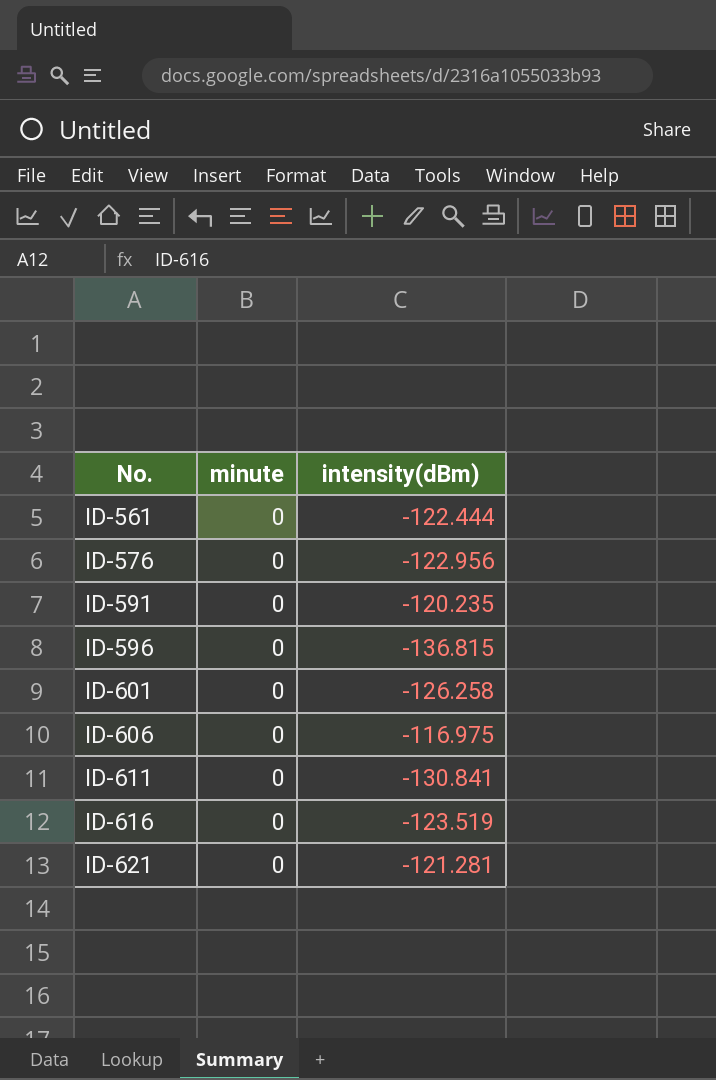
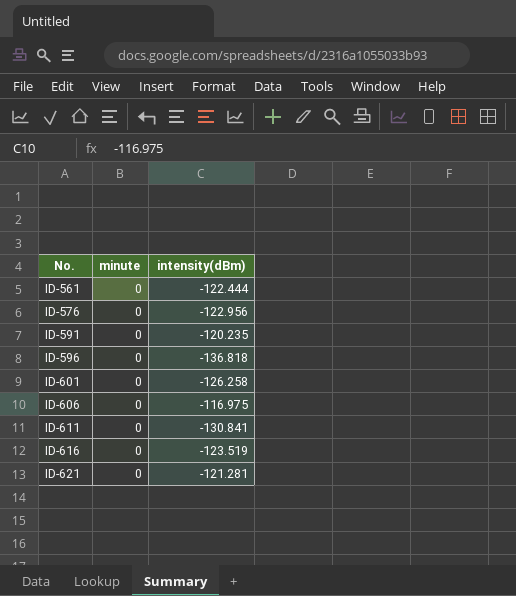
ID-596 | intensity(dBm): -136.815 -> -136.818

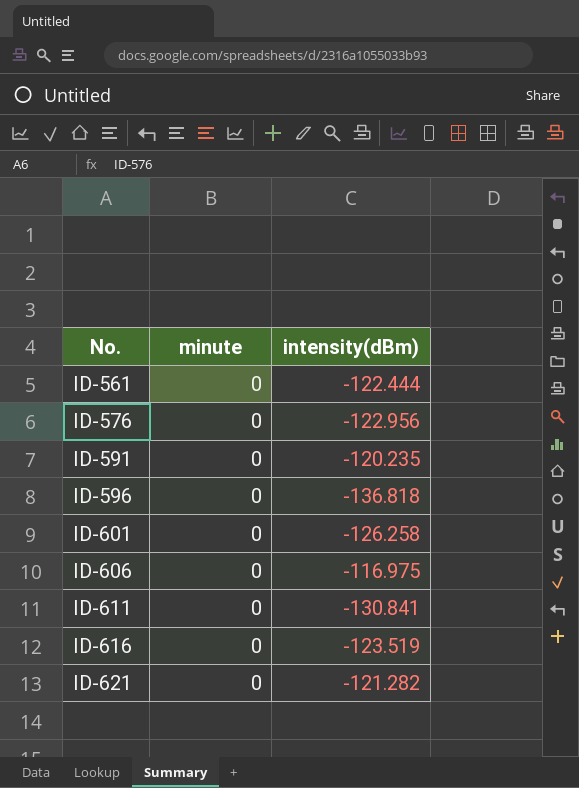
ID-621 | intensity(dBm): -121.281 -> -121.282

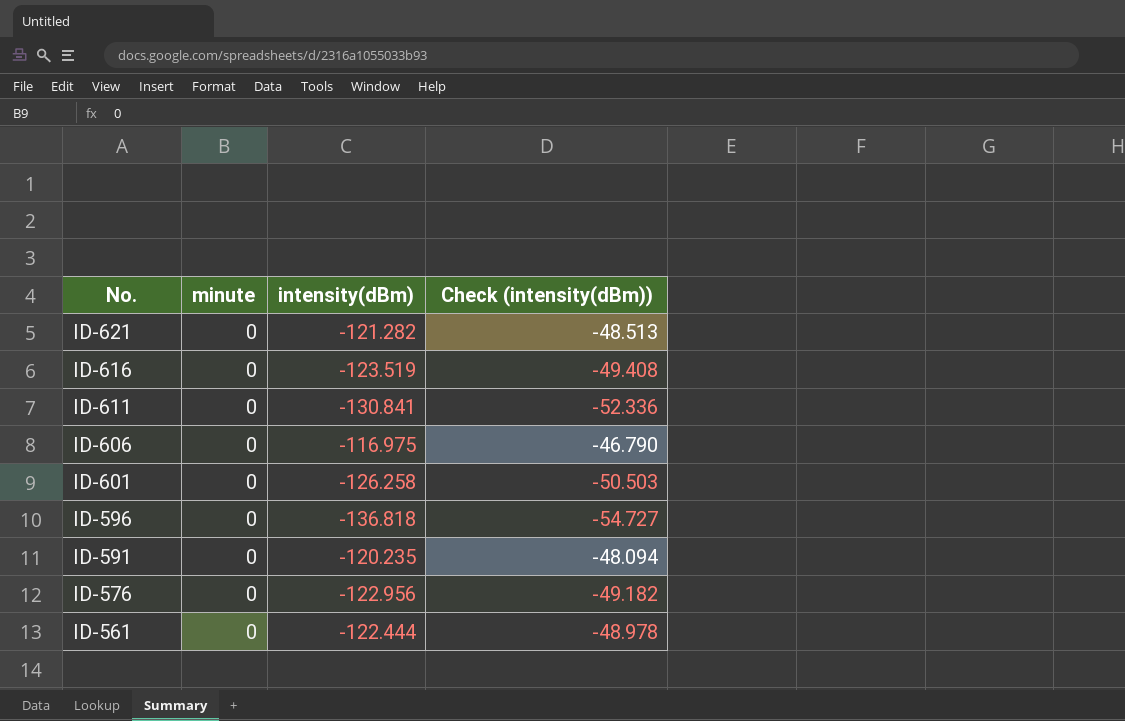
row order: No. ascending -> No. descending
column Check (intensity(dBm)) | formula: none -> [intensity(dBm)] * 0.4

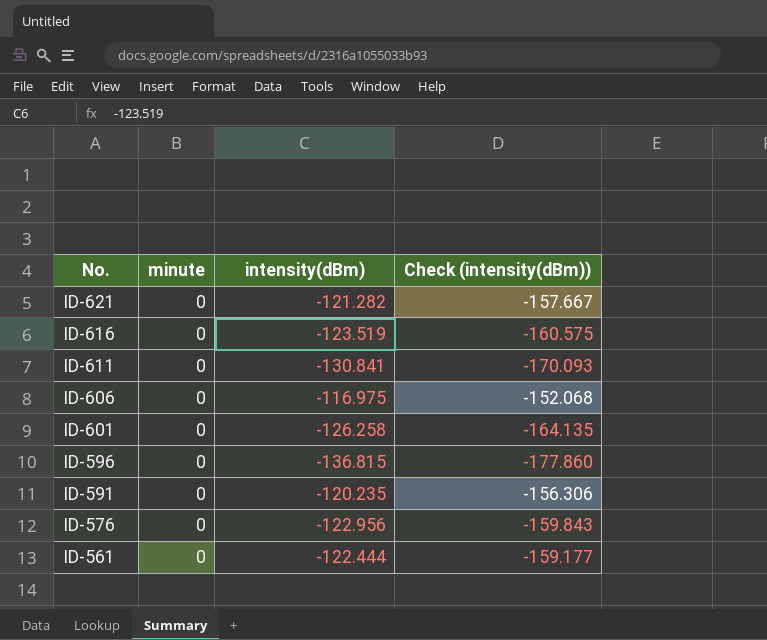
column Check (intensity(dBm)) | formula: [intensity(dBm)] * 0.4 -> [intensity(dBm)] * 1.3
ID-596 | intensity(dBm): -136.818 -> -136.815

